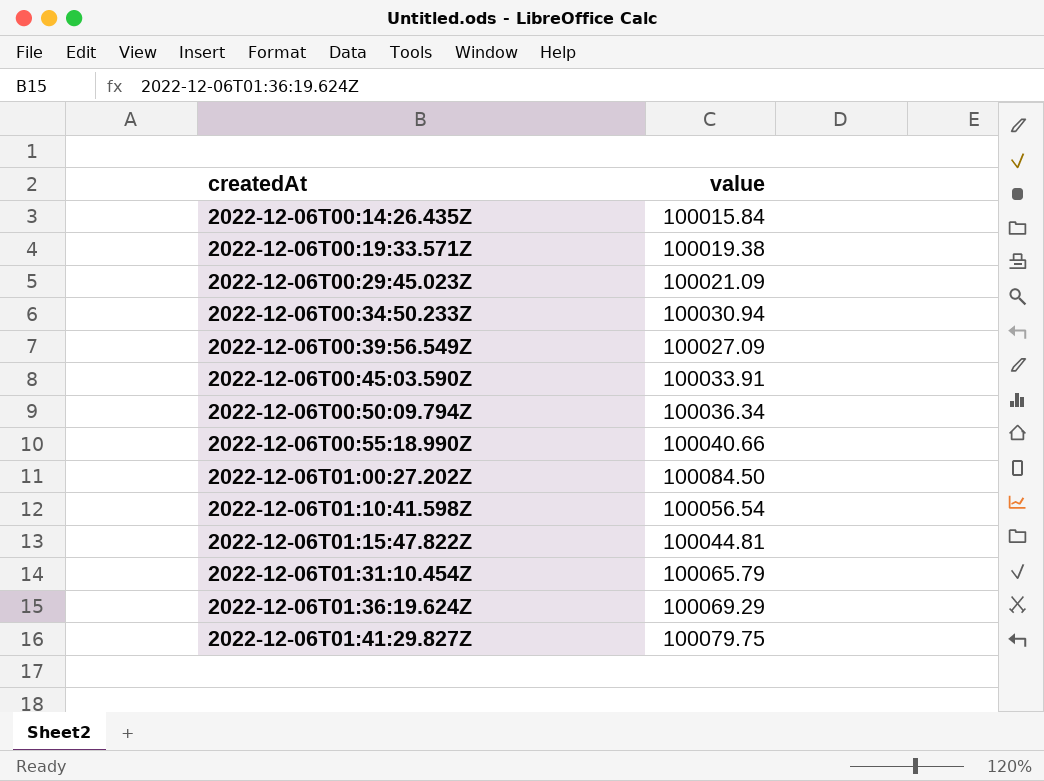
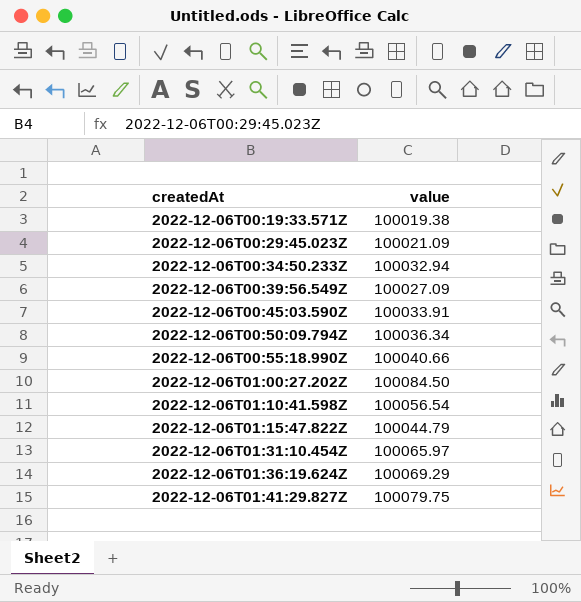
row 2022-12-06T00:14:26.435Z: 100015.84 -> none
2022-12-06T00:34:50.233Z | value: 100030.94 -> 100032.94
2022-12-06T01:15:47.822Z | value: 100044.81 -> 100044.79
2022-12-06T01:31:10.454Z | value: 100065.79 -> 100065.97

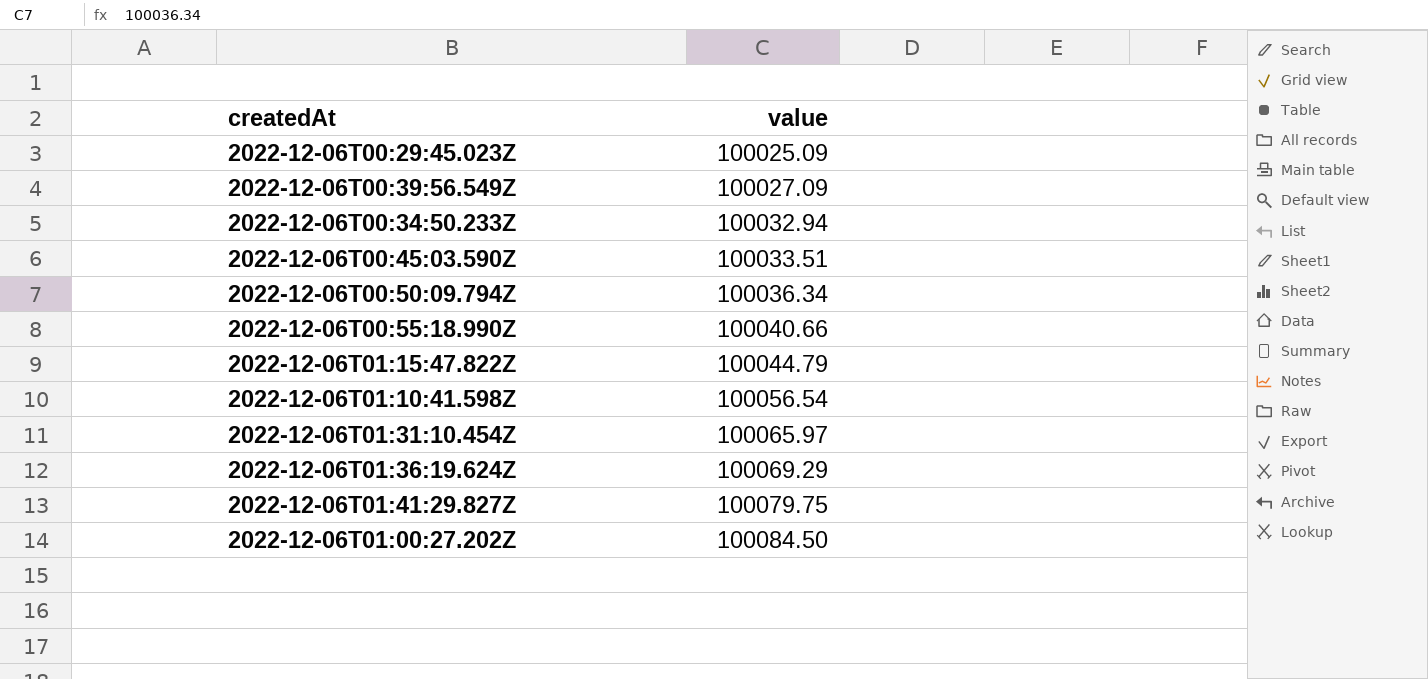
row order: createdAt ascending -> value ascending
row 2022-12-06T00:19:33.571Z: 100019.38 -> none
2022-12-06T00:29:45.023Z | value: 100021.09 -> 100025.09
2022-12-06T00:45:03.590Z | value: 100033.91 -> 100033.51

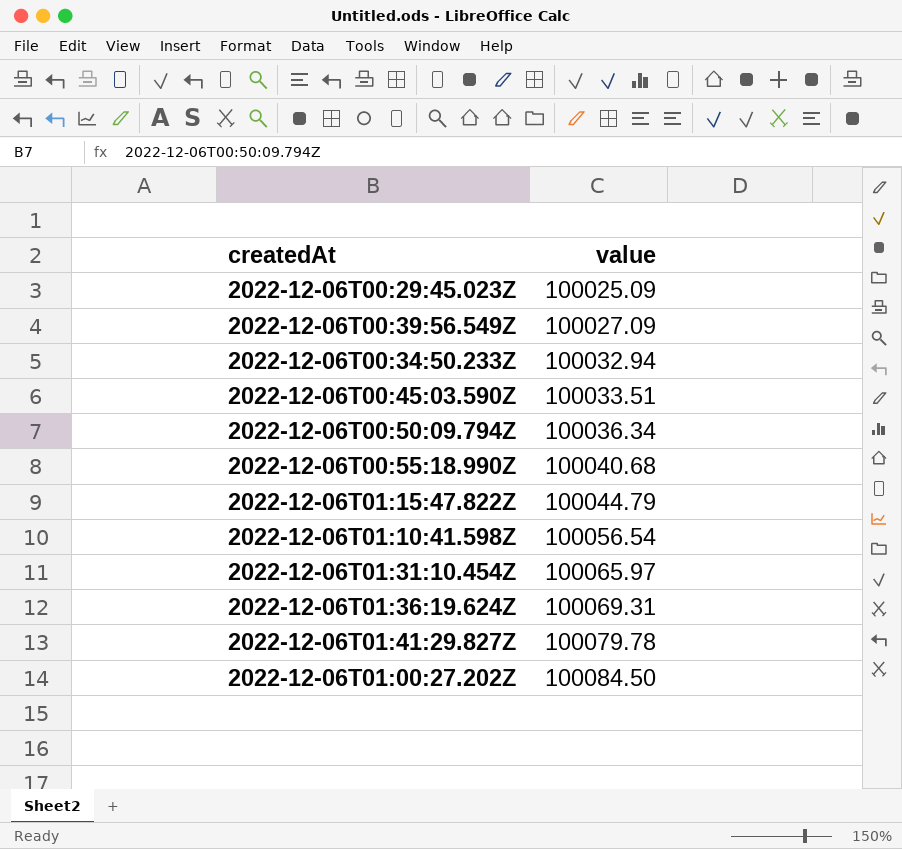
2022-12-06T00:55:18.990Z | value: 100040.66 -> 100040.68
2022-12-06T01:36:19.624Z | value: 100069.29 -> 100069.31
2022-12-06T01:41:29.827Z | value: 100079.75 -> 100079.78

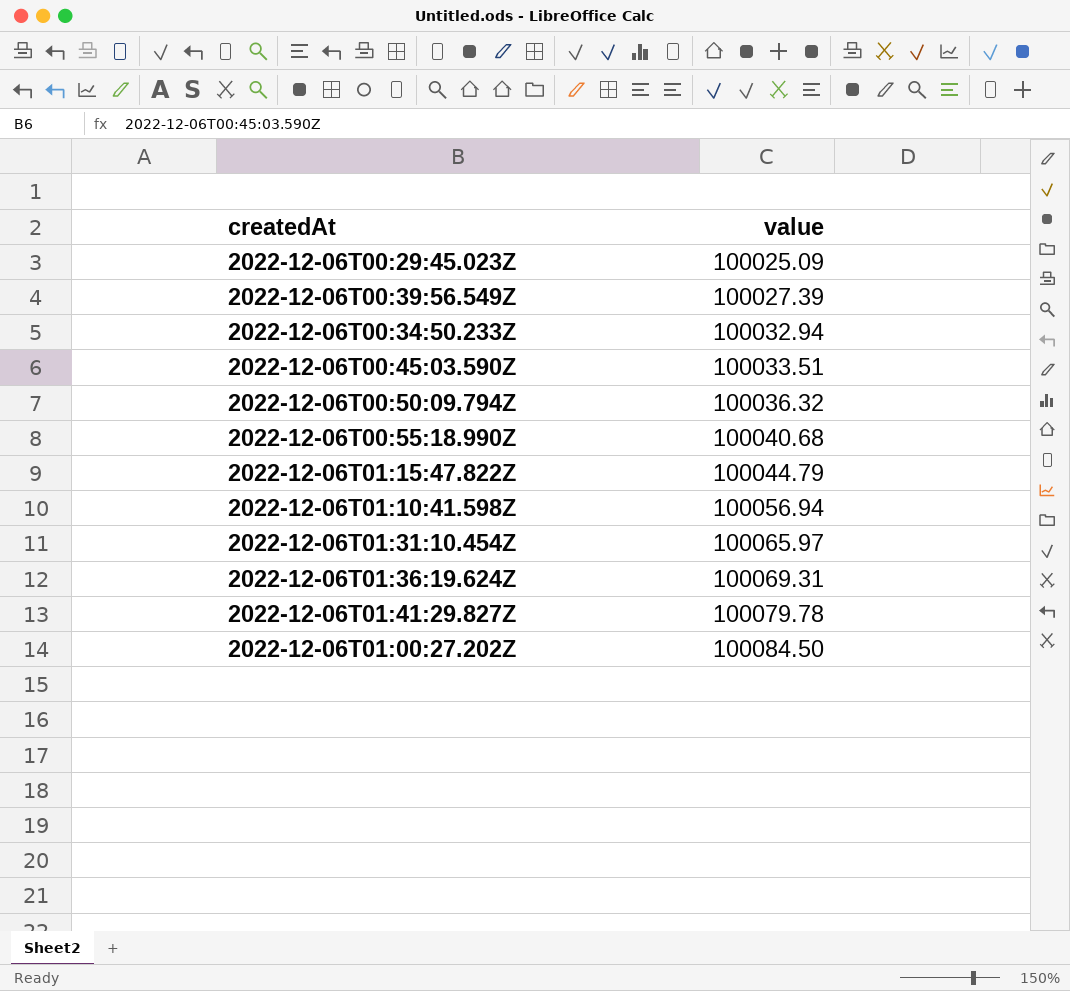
2022-12-06T00:39:56.549Z | value: 100027.09 -> 100027.39
2022-12-06T00:50:09.794Z | value: 100036.34 -> 100036.32
2022-12-06T01:10:41.598Z | value: 100056.54 -> 100056.94

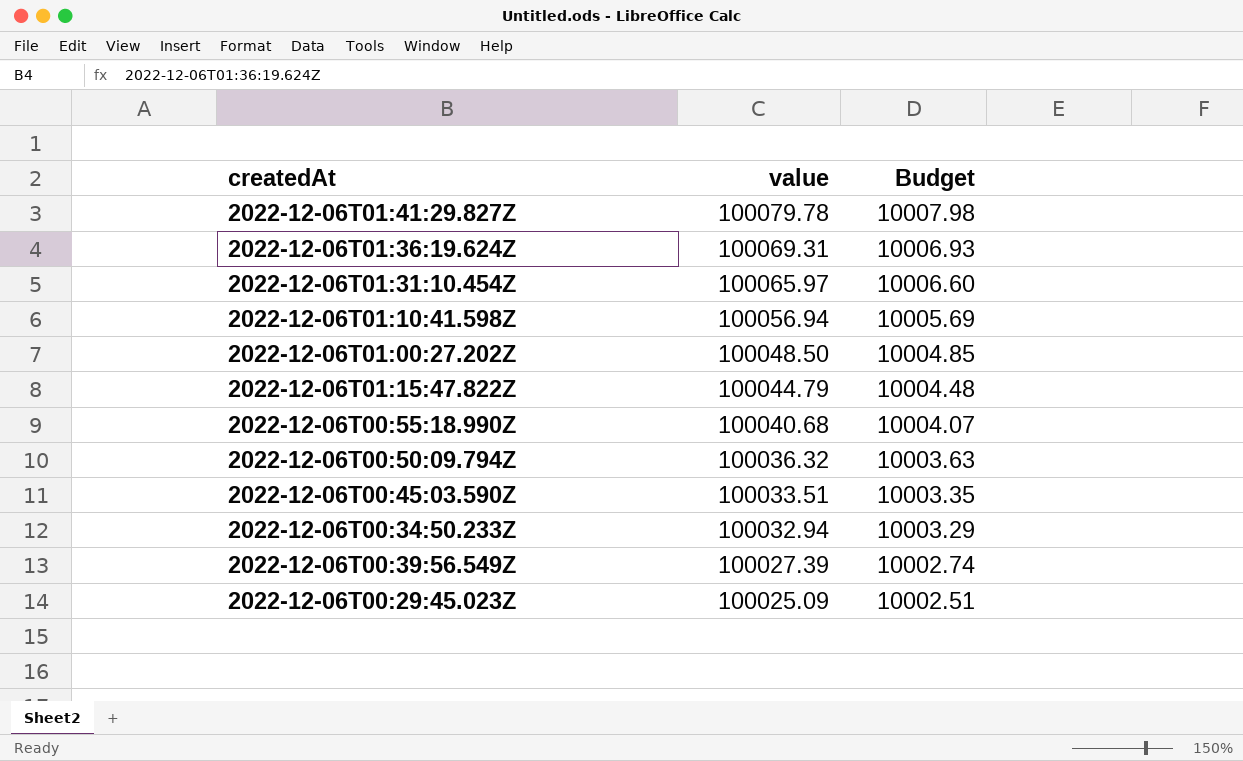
row order: value ascending -> value descending
column Budget | formula: none -> [value] * 0.1
2022-12-06T01:00:27.202Z | value: 100084.50 -> 100048.50

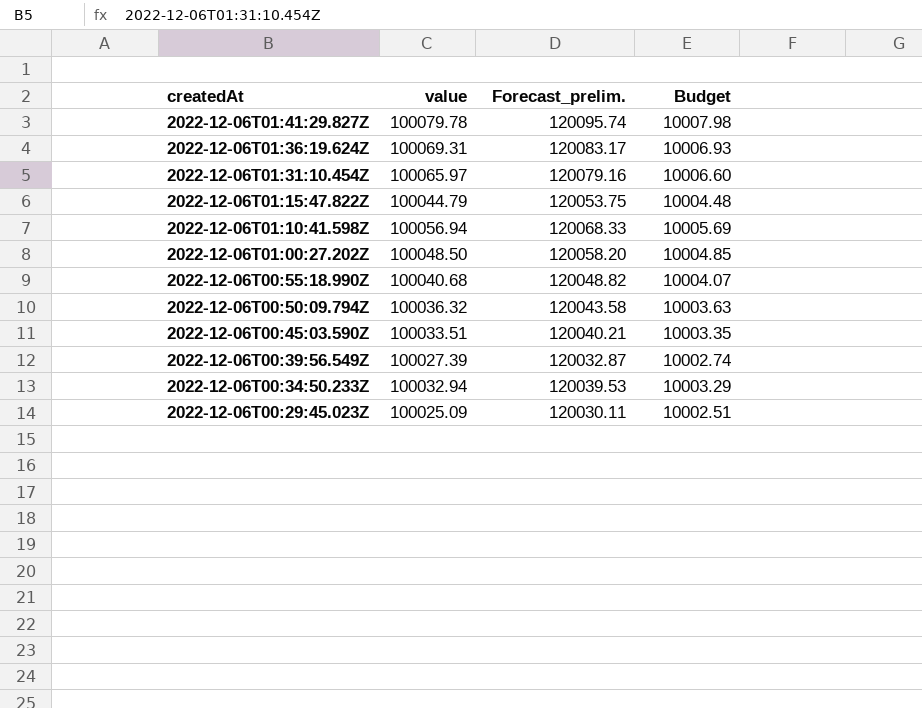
row order: value descending -> createdAt descending
column Forecast_prelim. | formula: none -> [value] * 1.2

